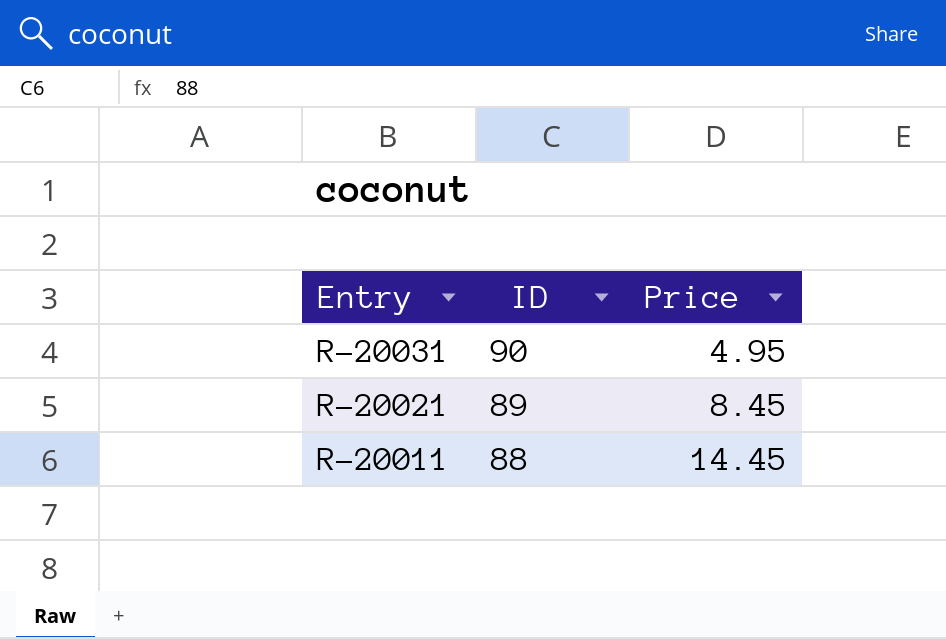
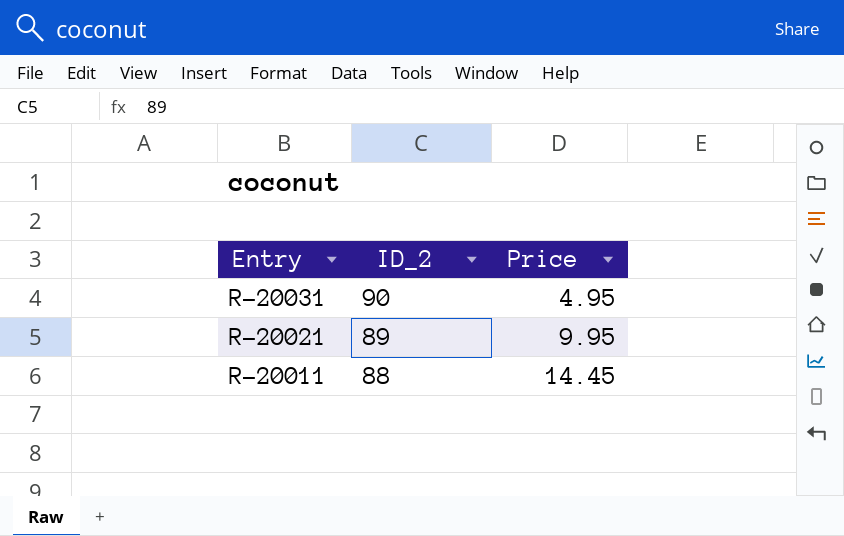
column name: ID -> ID_2
R-20021 | Price: 8.45 -> 9.95

